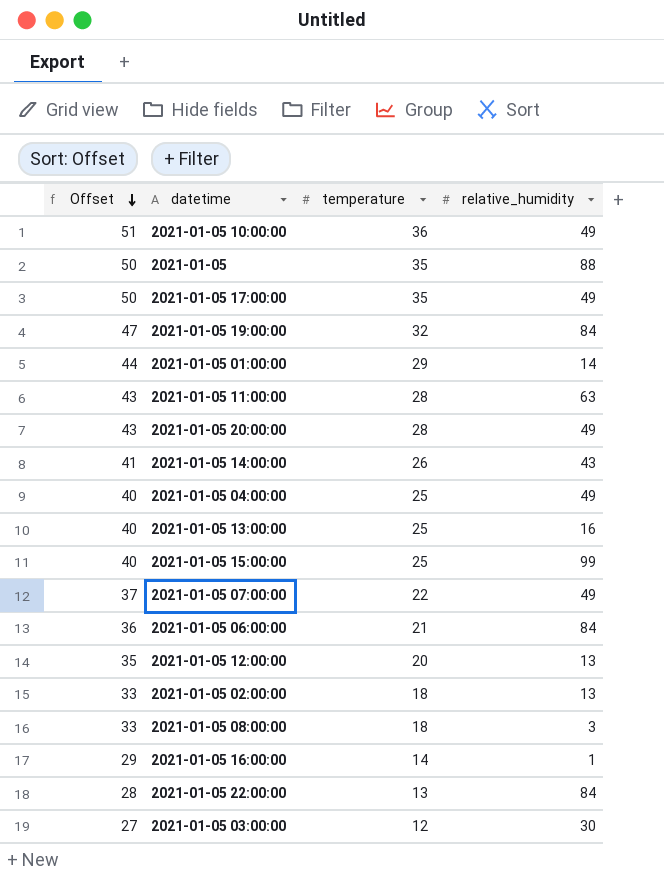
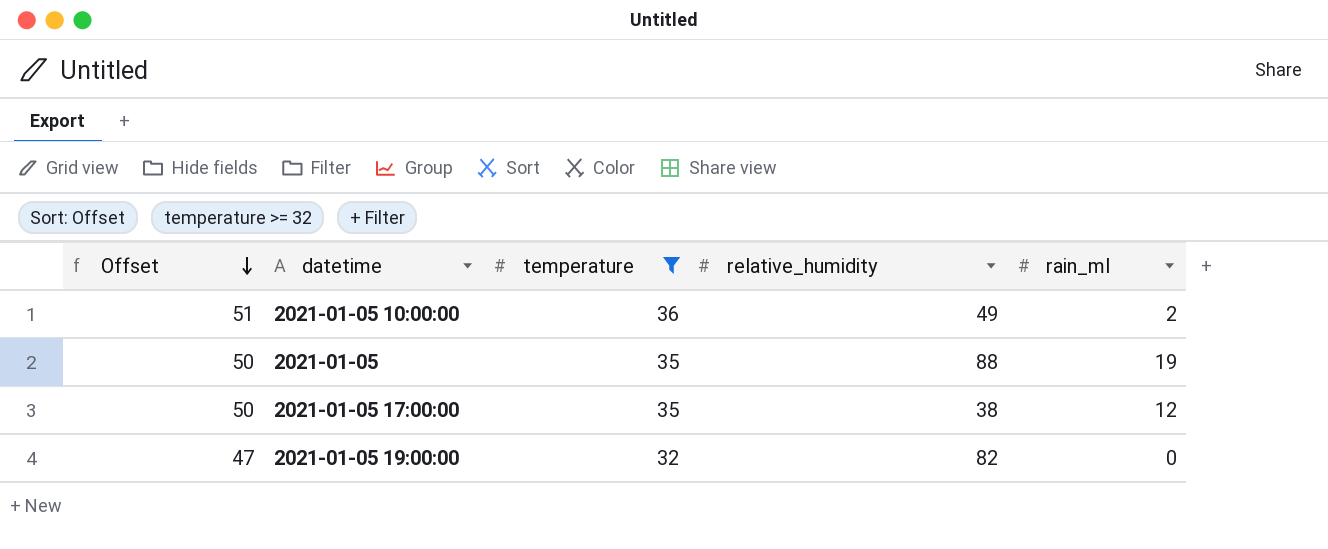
filter: none -> temperature >= 32
column rain_ml | position: none -> 5
2021-01-05 17:00:00 | relative_humidity: 49 -> 38
2021-01-05 19:00:00 | relative_humidity: 84 -> 82

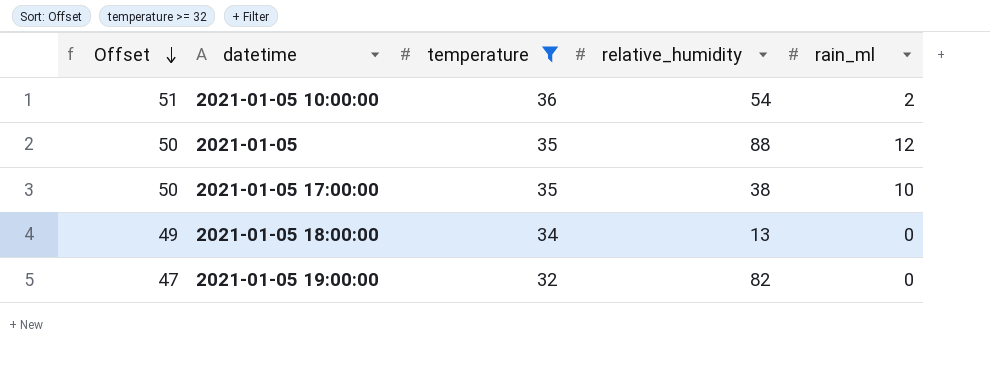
2021-01-05 10:00:00 | relative_humidity: 49 -> 54
2021-01-05 | rain_ml: 19 -> 12
2021-01-05 17:00:00 | rain_ml: 12 -> 10
row 2021-01-05 18:00:00: none -> 49 | 34 | 13 | 0

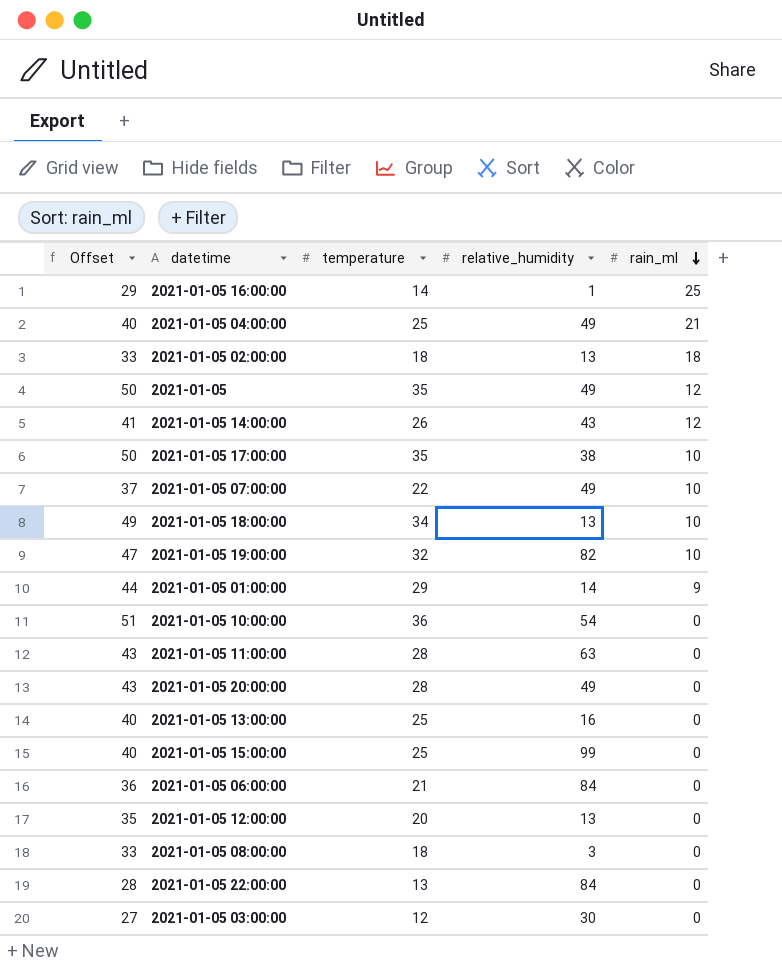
filter: temperature >= 32 -> none
row order: Offset descending -> rain_ml descending
2021-01-05 | relative_humidity: 88 -> 49
2021-01-05 18:00:00 | rain_ml: 0 -> 10
2021-01-05 19:00:00 | rain_ml: 0 -> 10
2021-01-05 10:00:00 | rain_ml: 2 -> 0

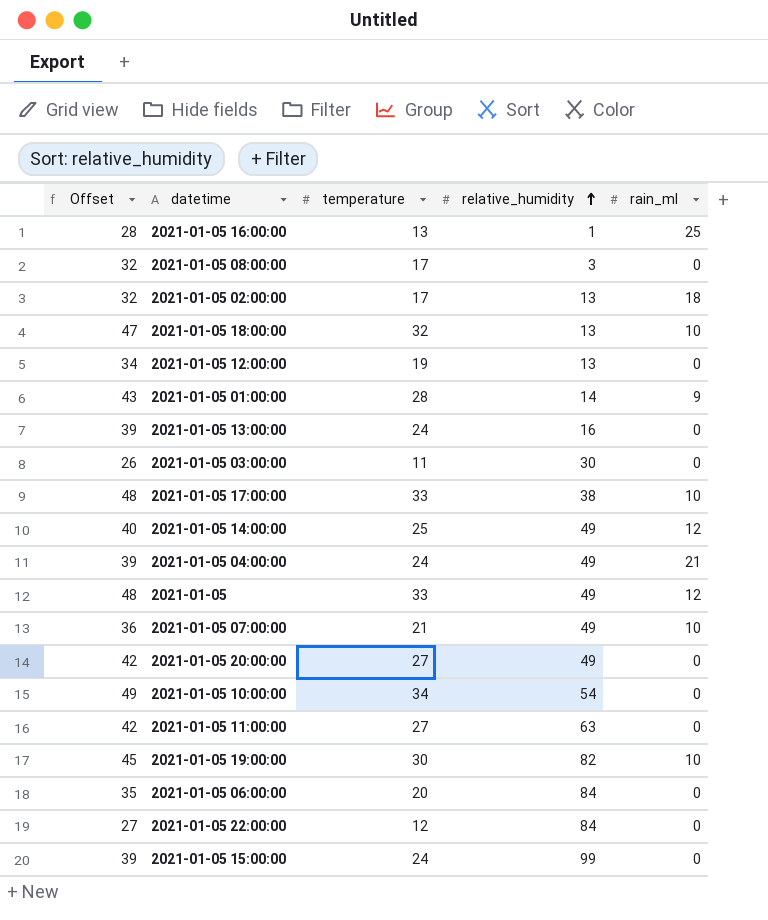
row order: rain_ml descending -> relative_humidity ascending
2021-01-05 16:00:00 | Offset: 29 -> 28
2021-01-05 16:00:00 | temperature: 14 -> 13
2021-01-05 08:00:00 | Offset: 33 -> 32
2021-01-05 08:00:00 | temperature: 18 -> 17
2021-01-05 02:00:00 | Offset: 33 -> 32
2021-01-05 02:00:00 | temperature: 18 -> 17
2021-01-05 18:00:00 | Offset: 49 -> 47
2021-01-05 18:00:00 | temperature: 34 -> 32
2021-01-05 12:00:00 | Offset: 35 -> 34
2021-01-05 12:00:00 | temperature: 20 -> 19
2021-01-05 01:00:00 | Offset: 44 -> 43
2021-01-05 01:00:00 | temperature: 29 -> 28
2021-01-05 13:00:00 | Offset: 40 -> 39
2021-01-05 13:00:00 | temperature: 25 -> 24
2021-01-05 03:00:00 | Offset: 27 -> 26
2021-01-05 03:00:00 | temperature: 12 -> 11
2021-01-05 17:00:00 | Offset: 50 -> 48
2021-01-05 17:00:00 | temperature: 35 -> 33
2021-01-05 14:00:00 | Offset: 41 -> 40
2021-01-05 14:00:00 | temperature: 26 -> 25
2021-01-05 14:00:00 | relative_humidity: 43 -> 49
2021-01-05 04:00:00 | Offset: 40 -> 39
2021-01-05 04:00:00 | temperature: 25 -> 24
2021-01-05 | Offset: 50 -> 48
2021-01-05 | temperature: 35 -> 33
2021-01-05 07:00:00 | Offset: 37 -> 36
2021-01-05 07:00:00 | temperature: 22 -> 21
2021-01-05 20:00:00 | Offset: 43 -> 42
2021-01-05 20:00:00 | temperature: 28 -> 27
2021-01-05 10:00:00 | Offset: 51 -> 49
2021-01-05 10:00:00 | temperature: 36 -> 34
2021-01-05 11:00:00 | Offset: 43 -> 42
2021-01-05 11:00:00 | temperature: 28 -> 27
2021-01-05 19:00:00 | Offset: 47 -> 45
2021-01-05 19:00:00 | temperature: 32 -> 30
2021-01-05 06:00:00 | Offset: 36 -> 35
2021-01-05 06:00:00 | temperature: 21 -> 20
2021-01-05 22:00:00 | Offset: 28 -> 27
2021-01-05 22:00:00 | temperature: 13 -> 12
2021-01-05 15:00:00 | Offset: 40 -> 39
2021-01-05 15:00:00 | temperature: 25 -> 24

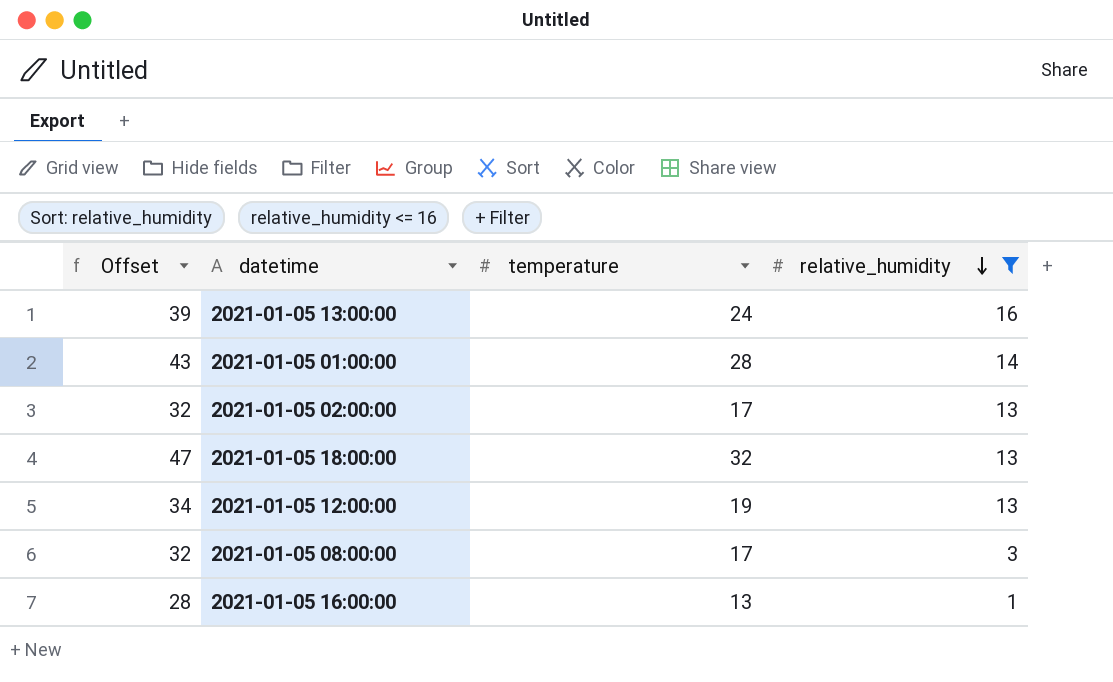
filter: none -> relative_humidity <= 16
row order: relative_humidity ascending -> relative_humidity descending
column rain_ml | position: 5 -> none

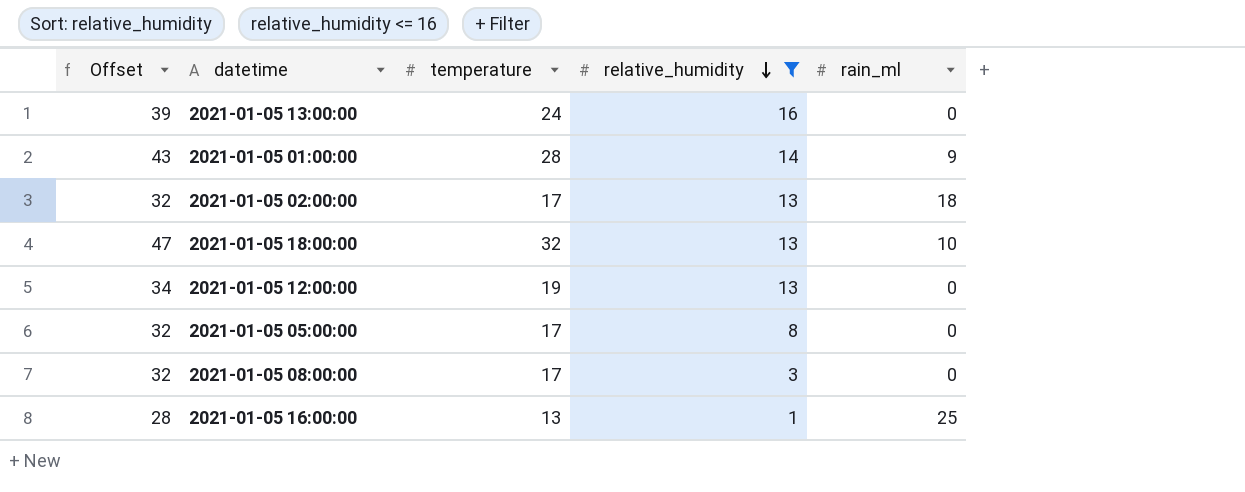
column rain_ml | position: none -> 5
row 2021-01-05 05:00:00: none -> 32 | 17 | 8 | 0

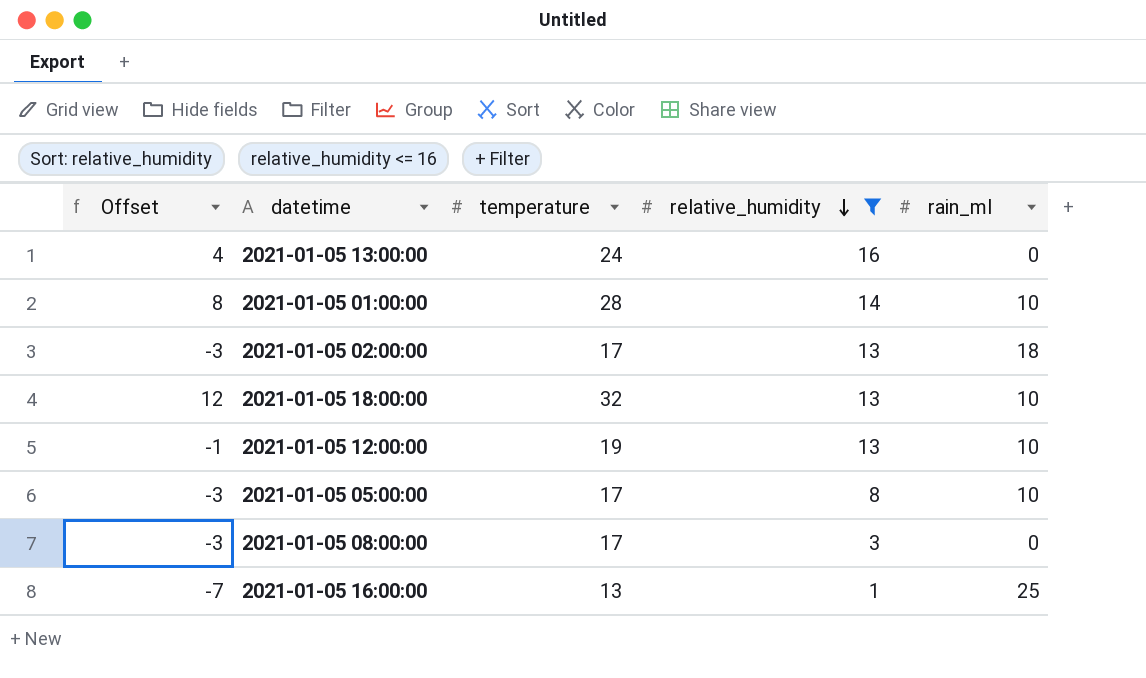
column Offset | formula: [temperature] + 15 -> [temperature] - 20
2021-01-05 01:00:00 | rain_ml: 9 -> 10
2021-01-05 12:00:00 | rain_ml: 0 -> 10
2021-01-05 05:00:00 | rain_ml: 0 -> 10

